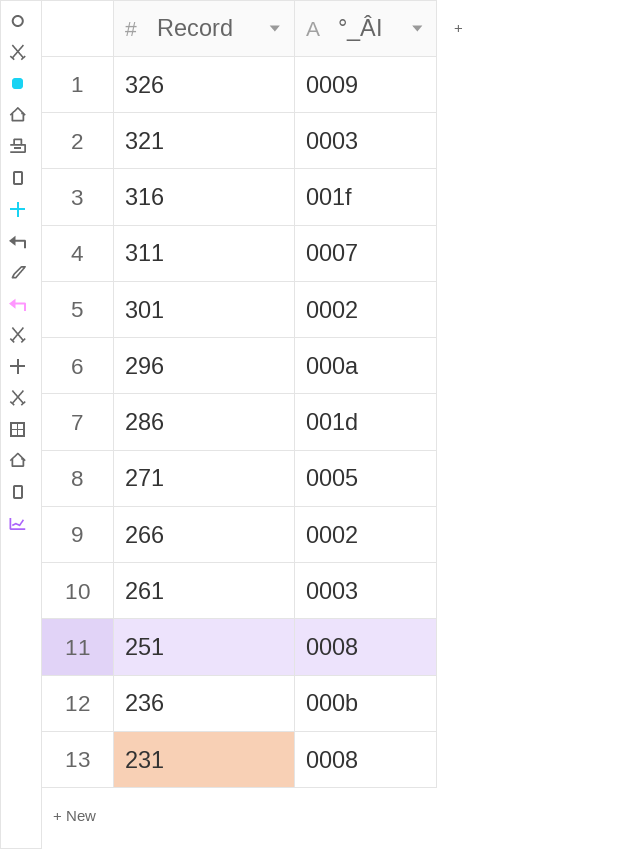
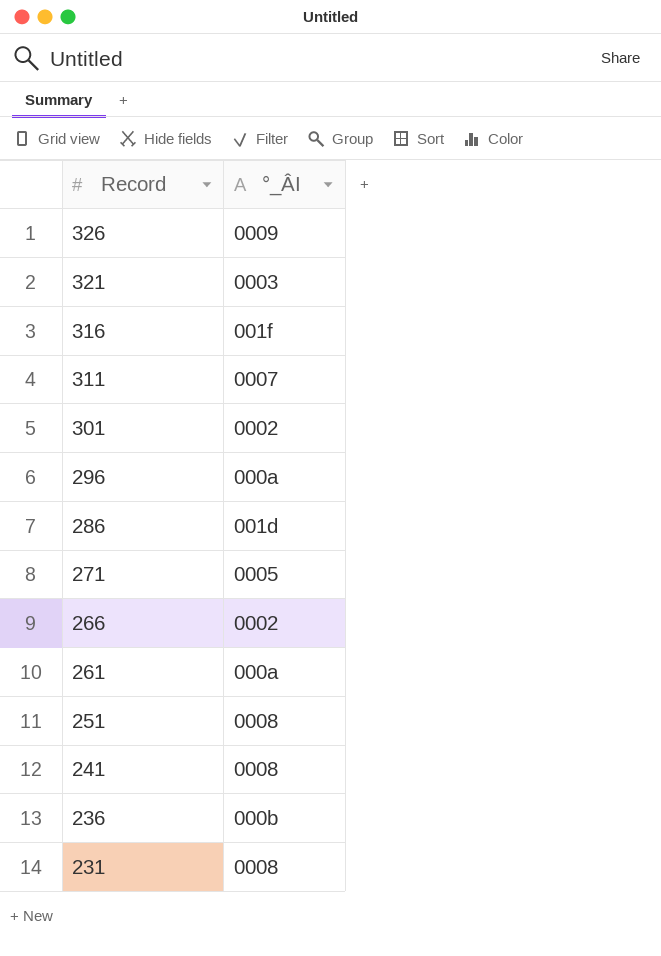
261 | °_ÂI: 0003 -> 000a
row 241: none -> 0008

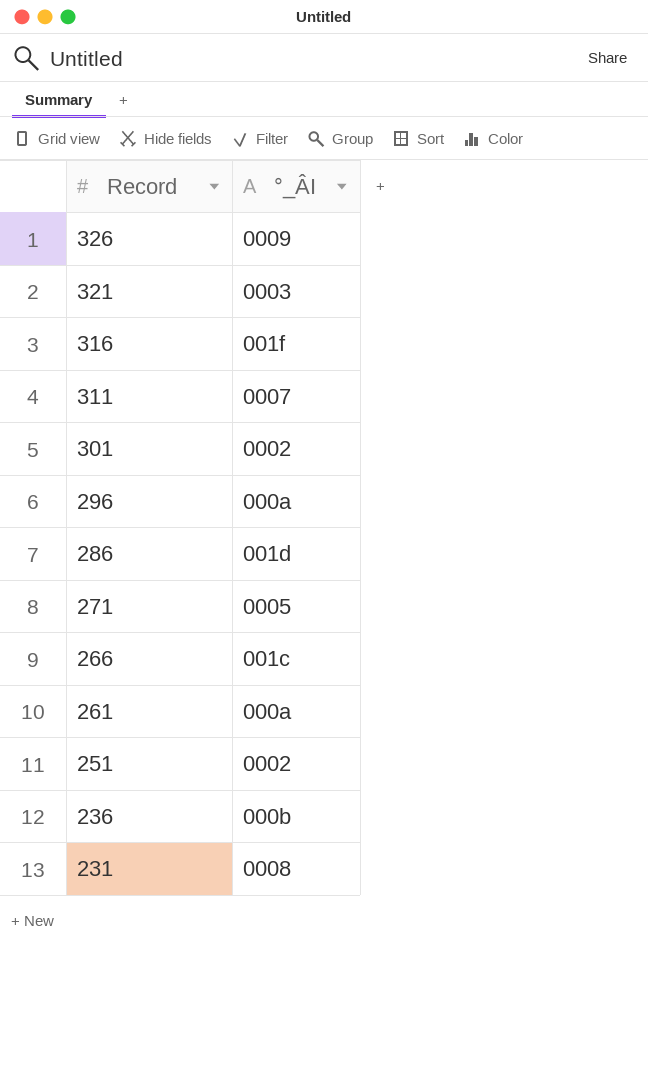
row 241: 0008 -> none
266 | °_ÂI: 0002 -> 001c
251 | °_ÂI: 0008 -> 0002

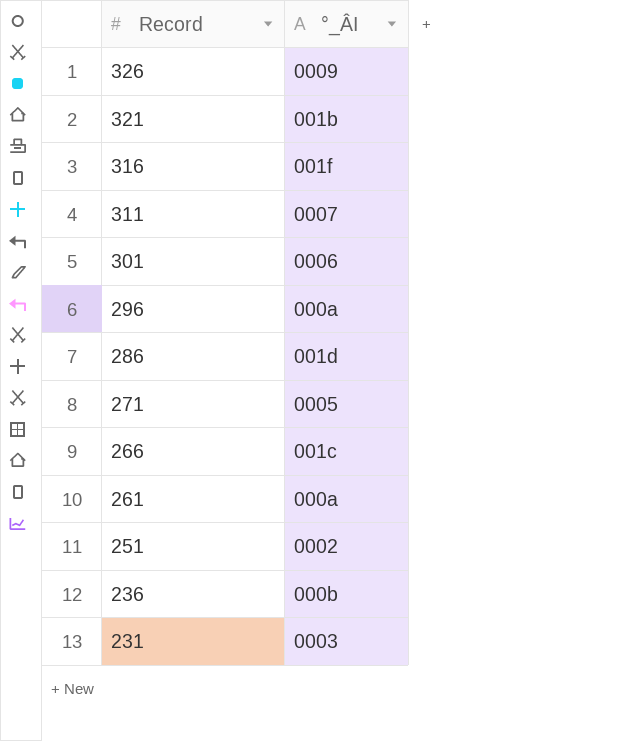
321 | °_ÂI: 0003 -> 001b
301 | °_ÂI: 0002 -> 0006
231 | °_ÂI: 0008 -> 0003

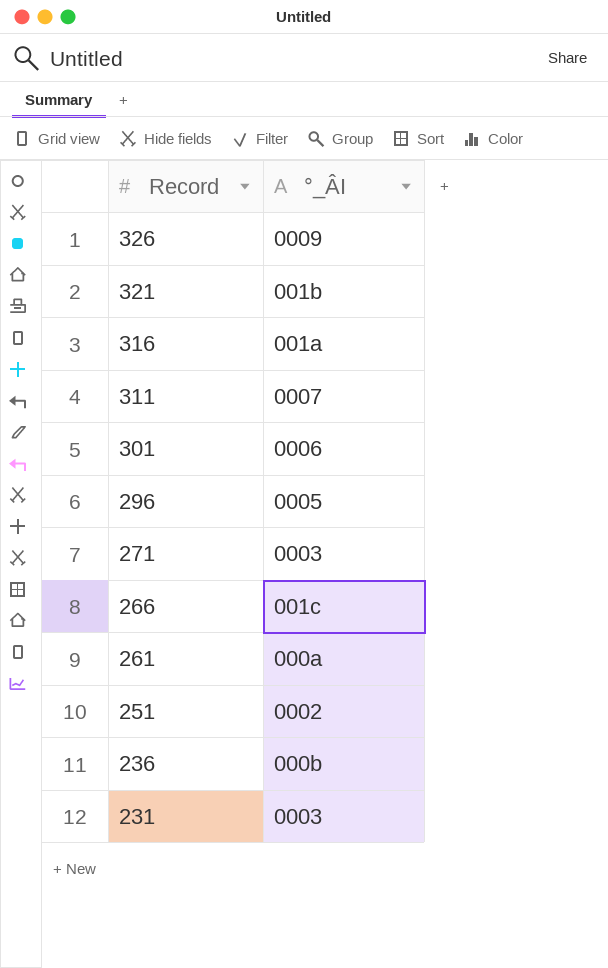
row 286: 001d -> none
316 | °_ÂI: 001f -> 001a
296 | °_ÂI: 000a -> 0005
271 | °_ÂI: 0005 -> 0003

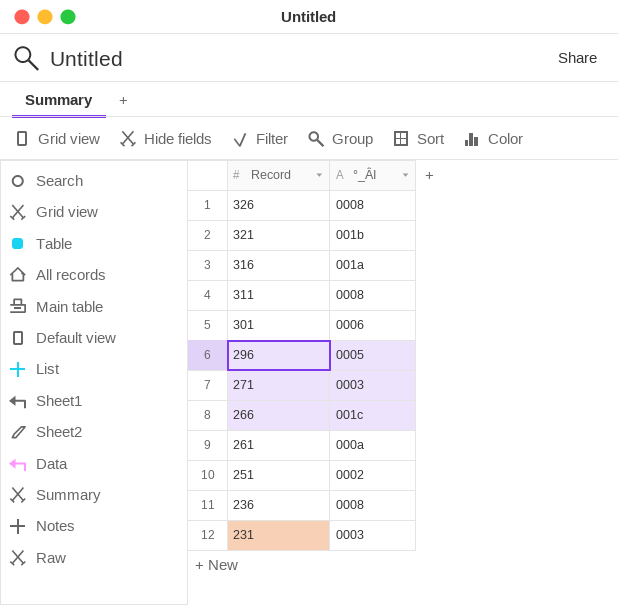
326 | °_ÂI: 0009 -> 0008
311 | °_ÂI: 0007 -> 0008
236 | °_ÂI: 000b -> 0008

